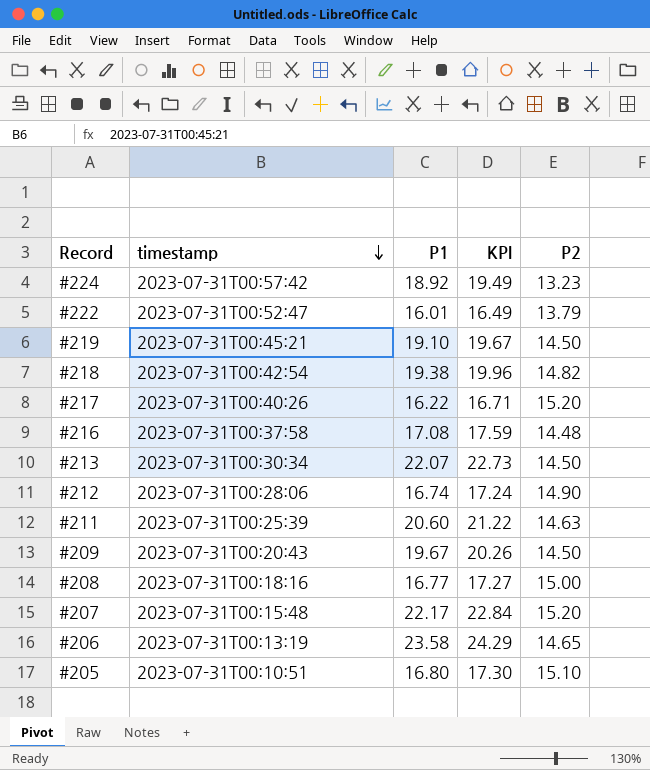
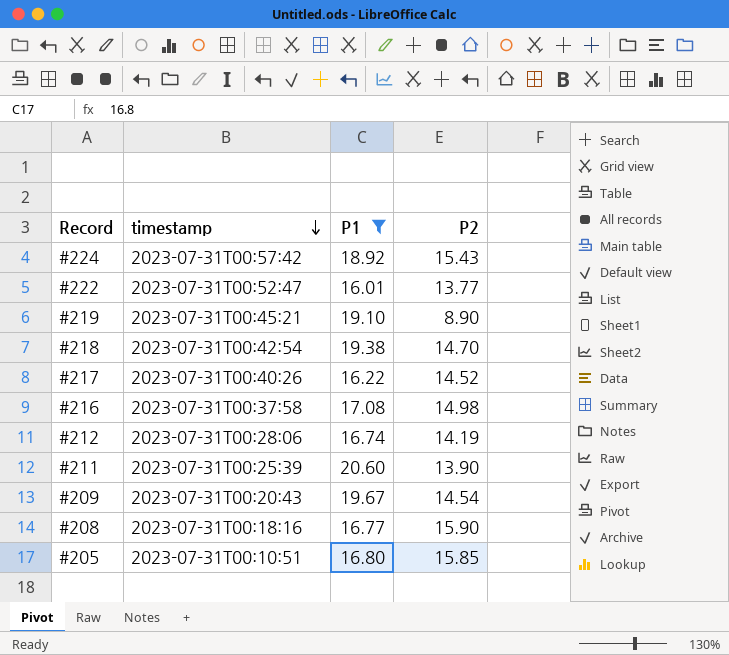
filter: none -> P1 <= 20.60
column KPI | formula: [P1] * 1.03 -> none
#224 | P2: 13.23 -> 15.43
#222 | P2: 13.79 -> 13.77
#219 | P2: 14.50 -> 8.90
#218 | P2: 14.82 -> 14.70
#217 | P2: 15.20 -> 14.52
#216 | P2: 14.48 -> 14.98
#212 | P2: 14.90 -> 14.19
#211 | P2: 14.63 -> 13.90
#209 | P2: 14.50 -> 14.54
#208 | P2: 15.00 -> 15.90
#205 | P2: 15.10 -> 15.85

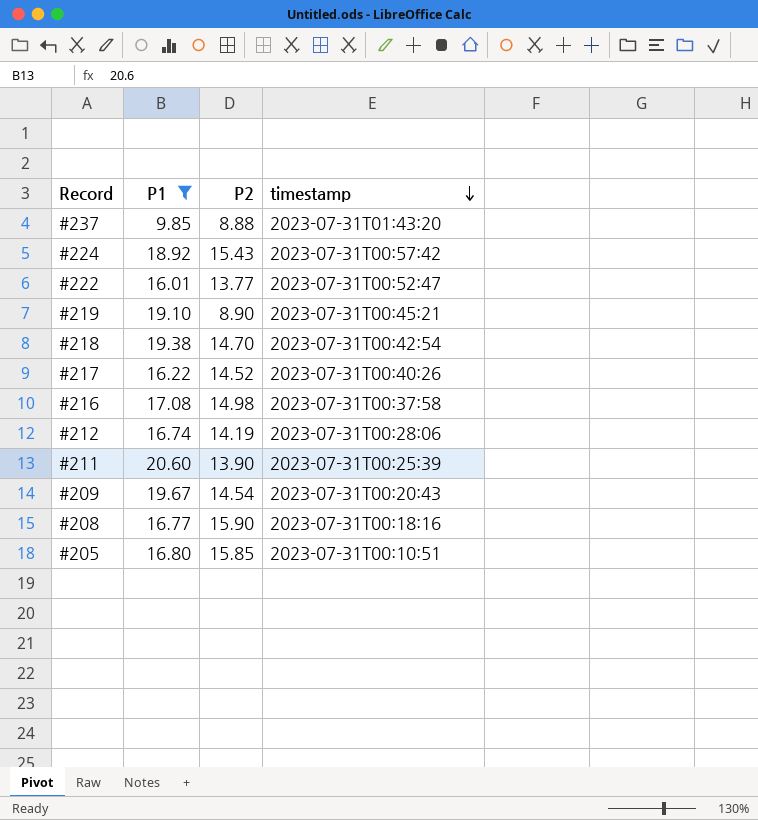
column timestamp | position: 2 -> 4
row #237: none -> 9.85 | 8.88 | 2023-07-31T01:43:20

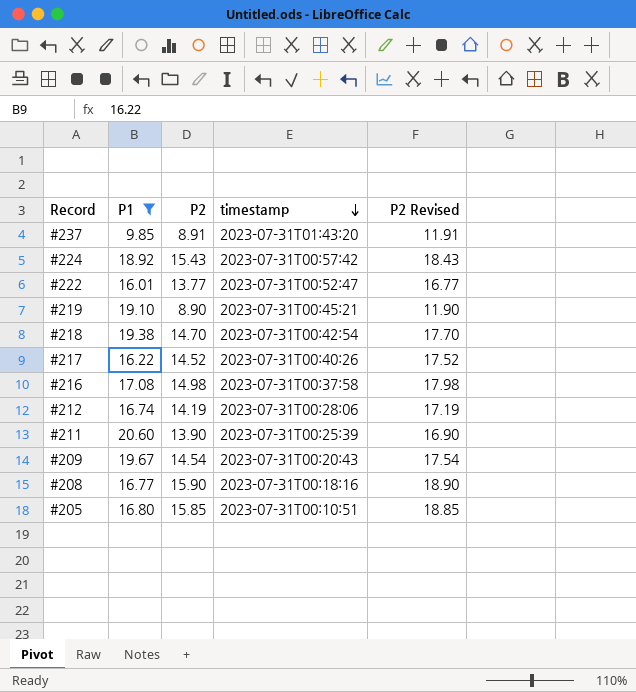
column P2 Revised | formula: none -> [P2] + 3
#237 | P2: 8.88 -> 8.91

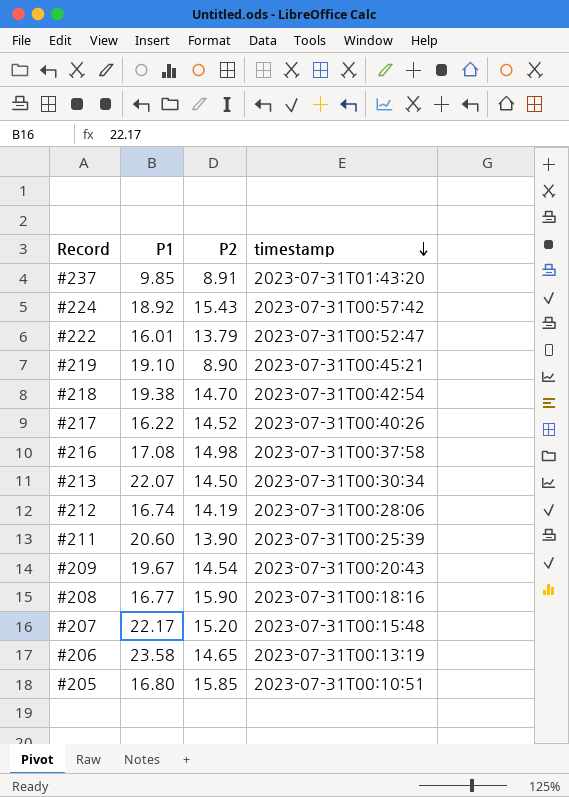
filter: P1 <= 20.60 -> none
column P2 Revised | formula: [P2] + 3 -> none
#222 | P2: 13.77 -> 13.79

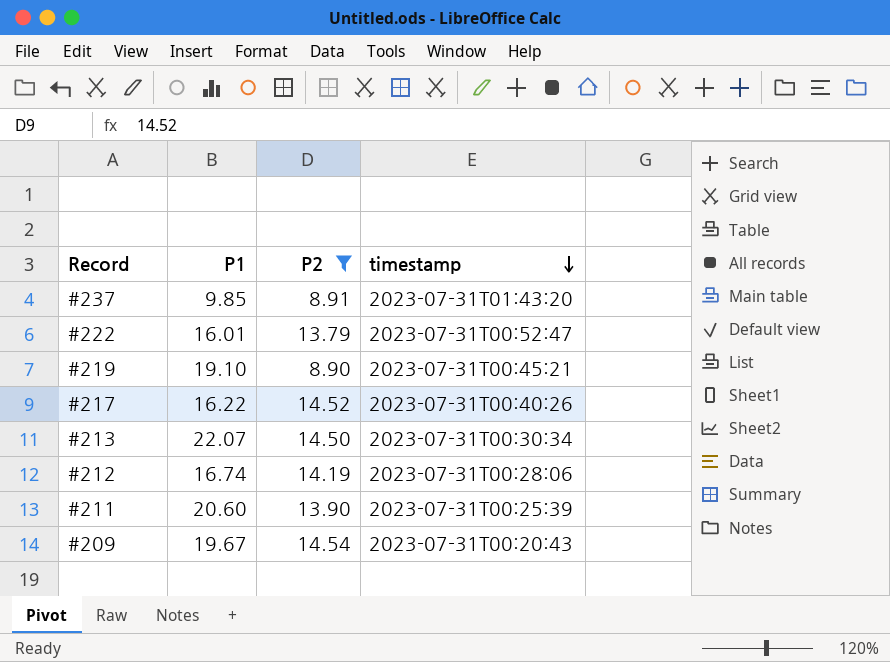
filter: none -> P2 <= 14.54

